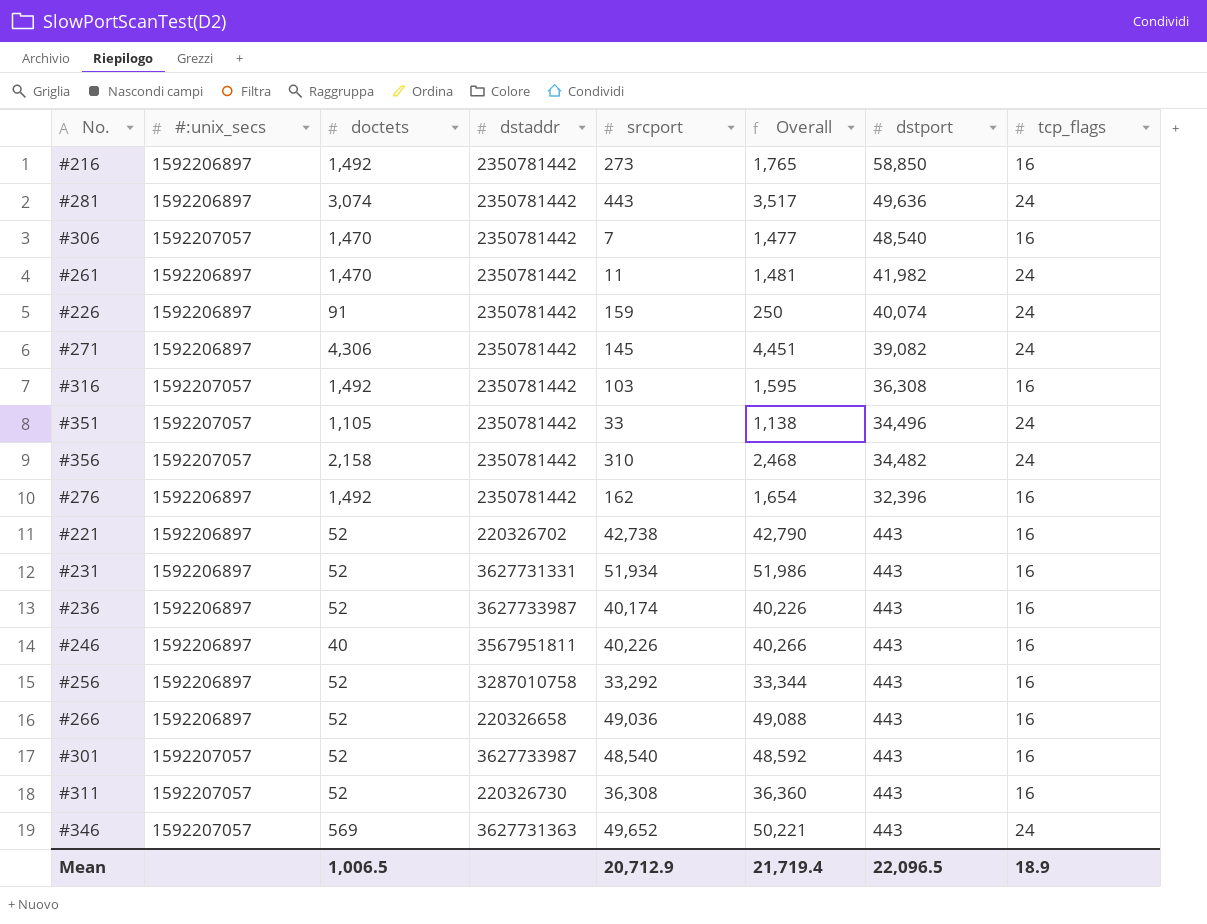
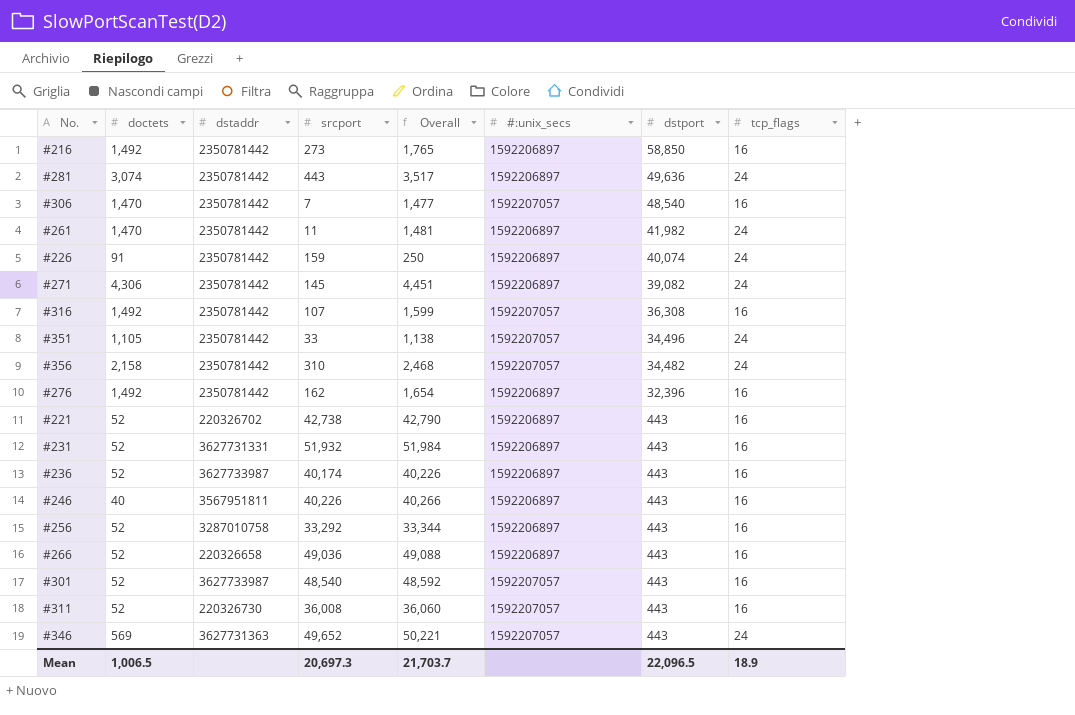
column #:unix_secs | position: 2 -> 6
#316 | srcport: 103 -> 107
#316 | Overall: 1,595 -> 1,599
#231 | srcport: 51,934 -> 51,932
#231 | Overall: 51,986 -> 51,984
#311 | srcport: 36,308 -> 36,008
#311 | Overall: 36,360 -> 36,060
Mean | srcport: 20,712.9 -> 20,697.3
Mean | Overall: 21,719.4 -> 21,703.7

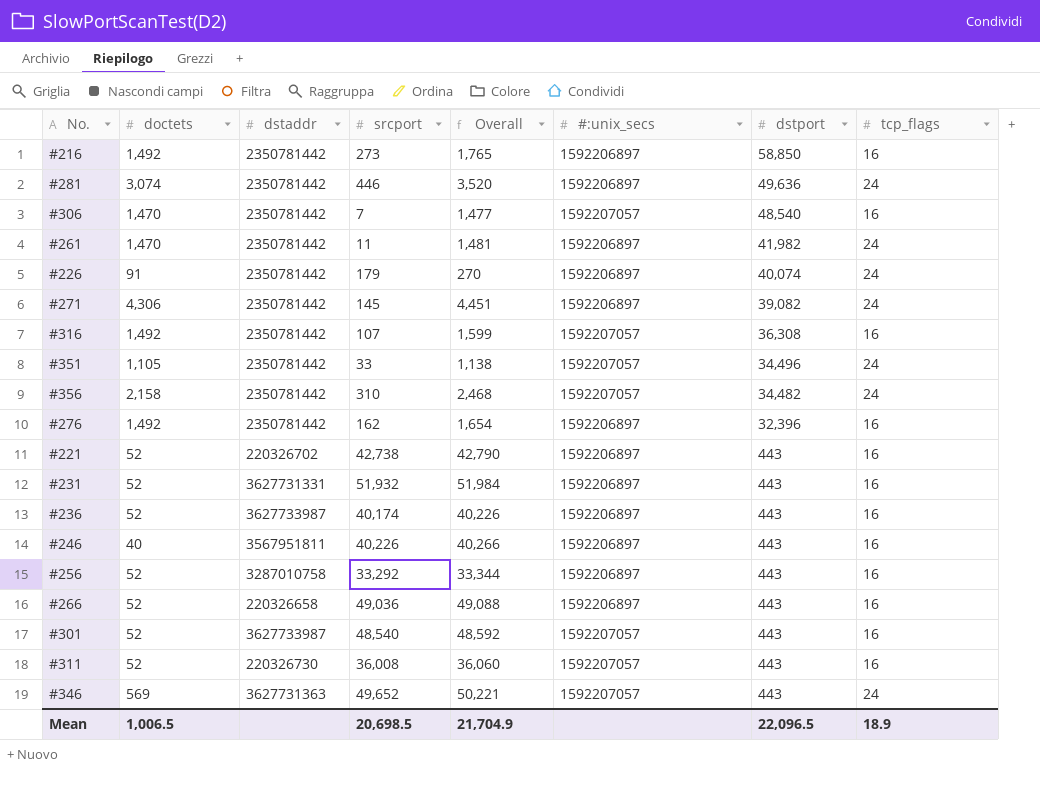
#281 | srcport: 443 -> 446
#281 | Overall: 3,517 -> 3,520
#226 | srcport: 159 -> 179
#226 | Overall: 250 -> 270
Mean | srcport: 20,697.3 -> 20,698.5
Mean | Overall: 21,703.7 -> 21,704.9

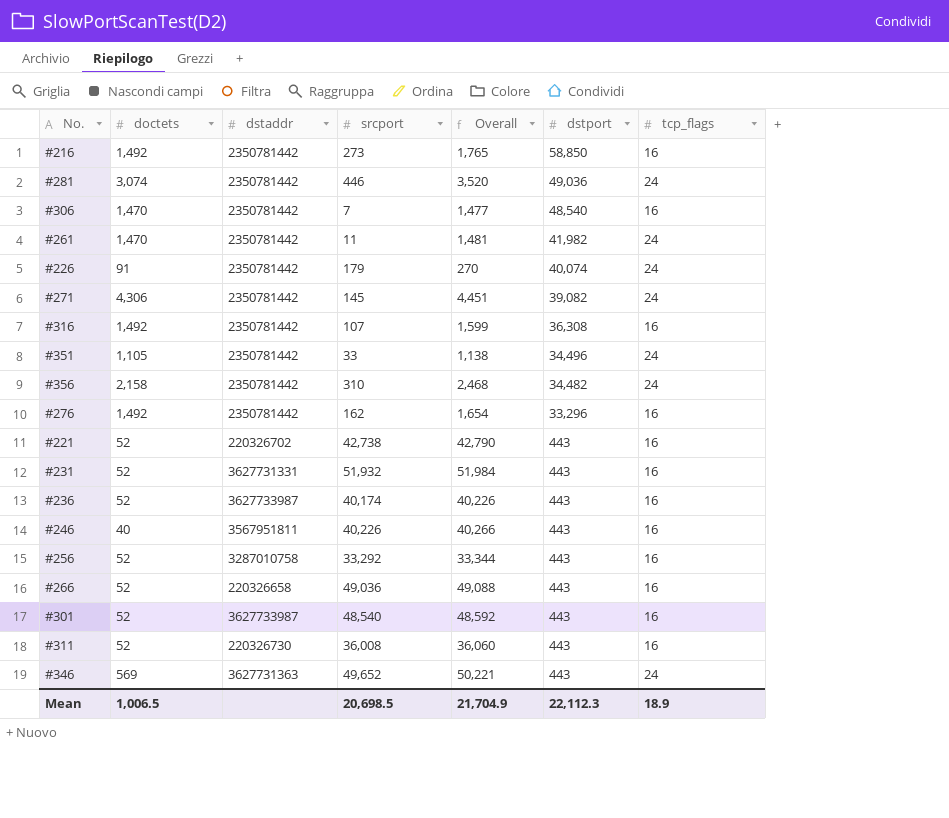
column #:unix_secs | position: 6 -> none
#281 | dstport: 49,636 -> 49,036
#276 | dstport: 32,396 -> 33,296
Mean | dstport: 22,096.5 -> 22,112.3

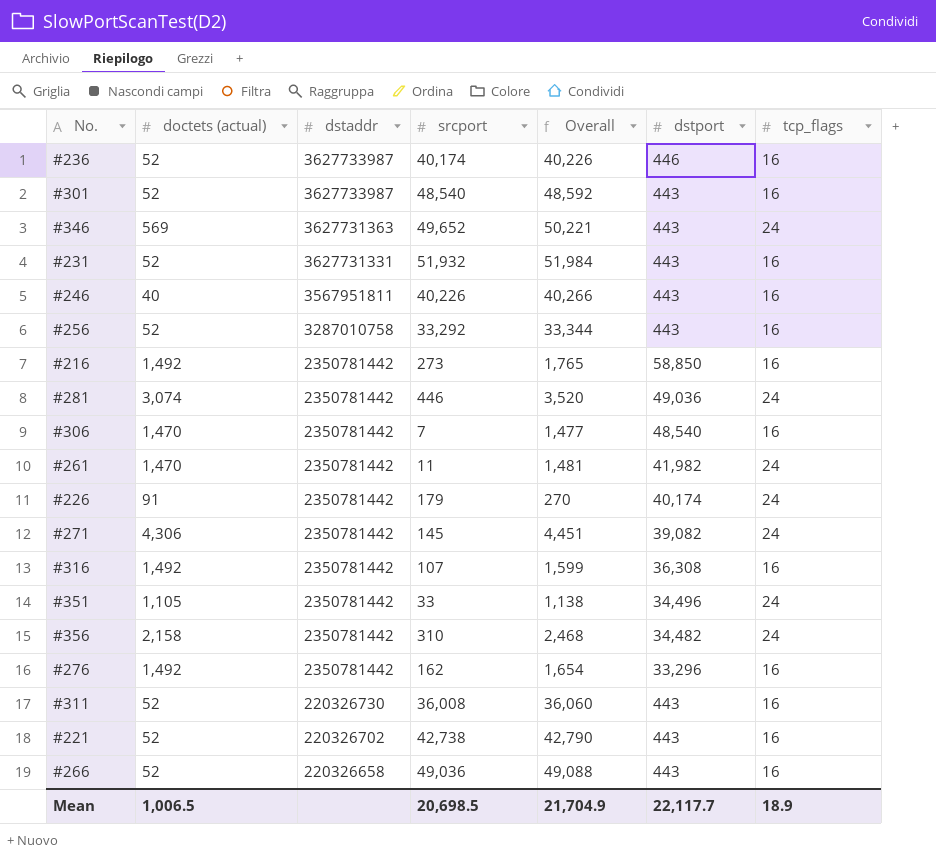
row order: dstport descending -> dstaddr descending
column name: doctets -> doctets (actual)
#236 | dstport: 443 -> 446
#226 | dstport: 40,074 -> 40,174
Mean | dstport: 22,112.3 -> 22,117.7

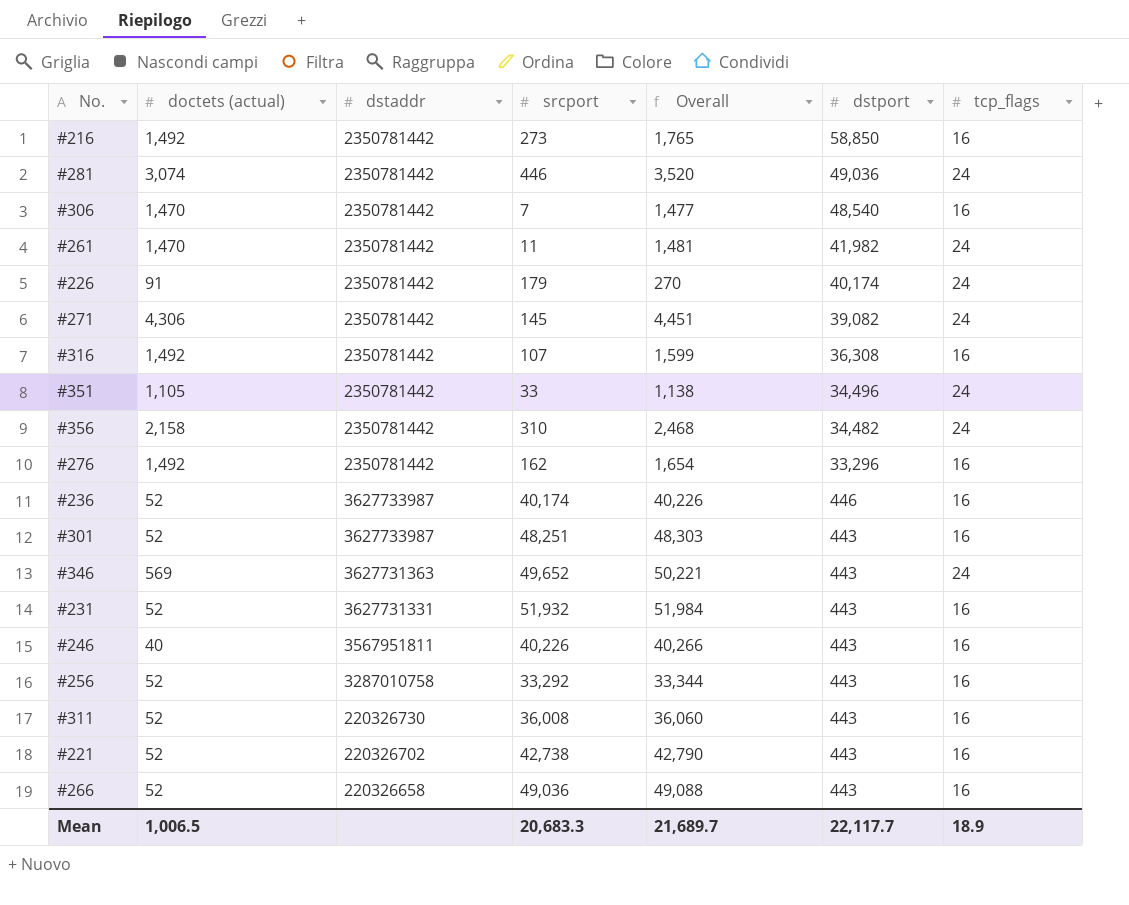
row order: dstaddr descending -> dstport descending
#301 | srcport: 48,540 -> 48,251
#301 | Overall: 48,592 -> 48,303
Mean | srcport: 20,698.5 -> 20,683.3
Mean | Overall: 21,704.9 -> 21,689.7

